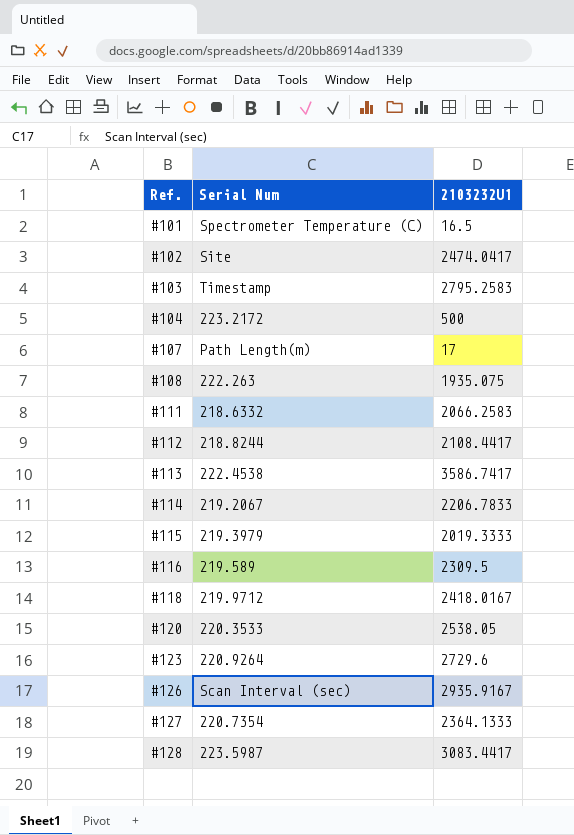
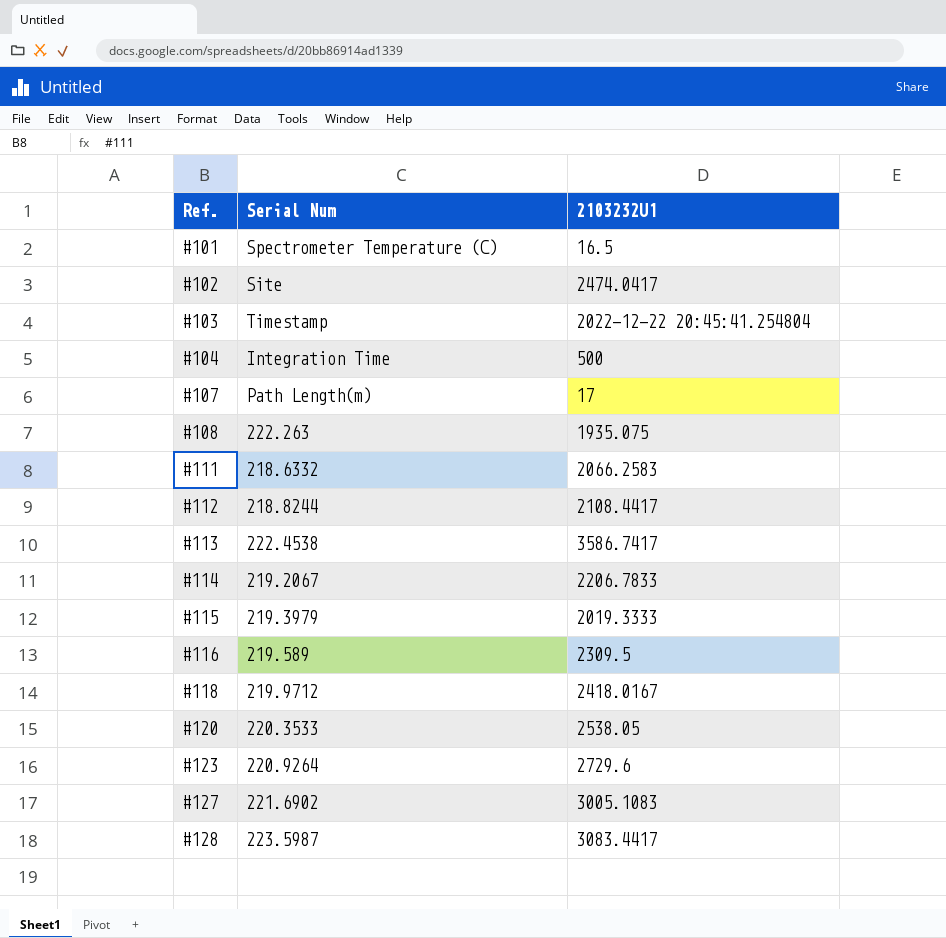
row #126: Scan Interval (sec) | 2935.9167 -> none
#103 | 2103232U1: 2795.2583 -> 2022-12-22 20:45:41.254804
#104 | Serial Num: 223.2172 -> Integration Time
#127 | Serial Num: 220.7354 -> 221.6902
#127 | 2103232U1: 2364.1333 -> 3005.1083

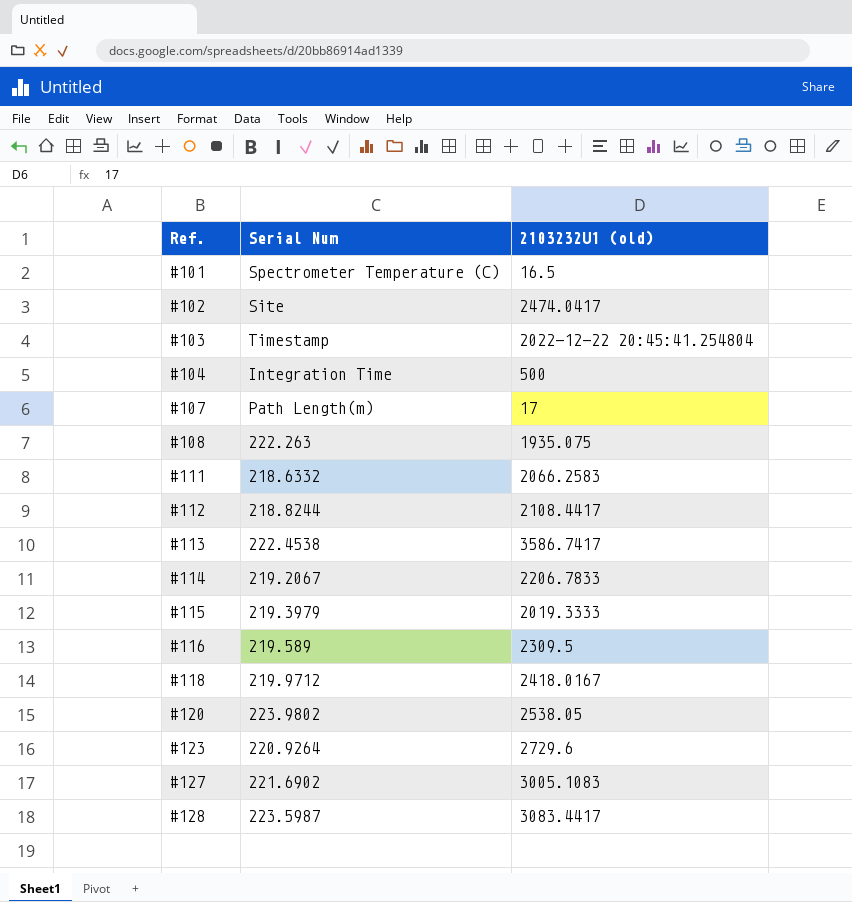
column name: 2103232U1 -> 2103232U1 (old)
#120 | Serial Num: 220.3533 -> 223.9802

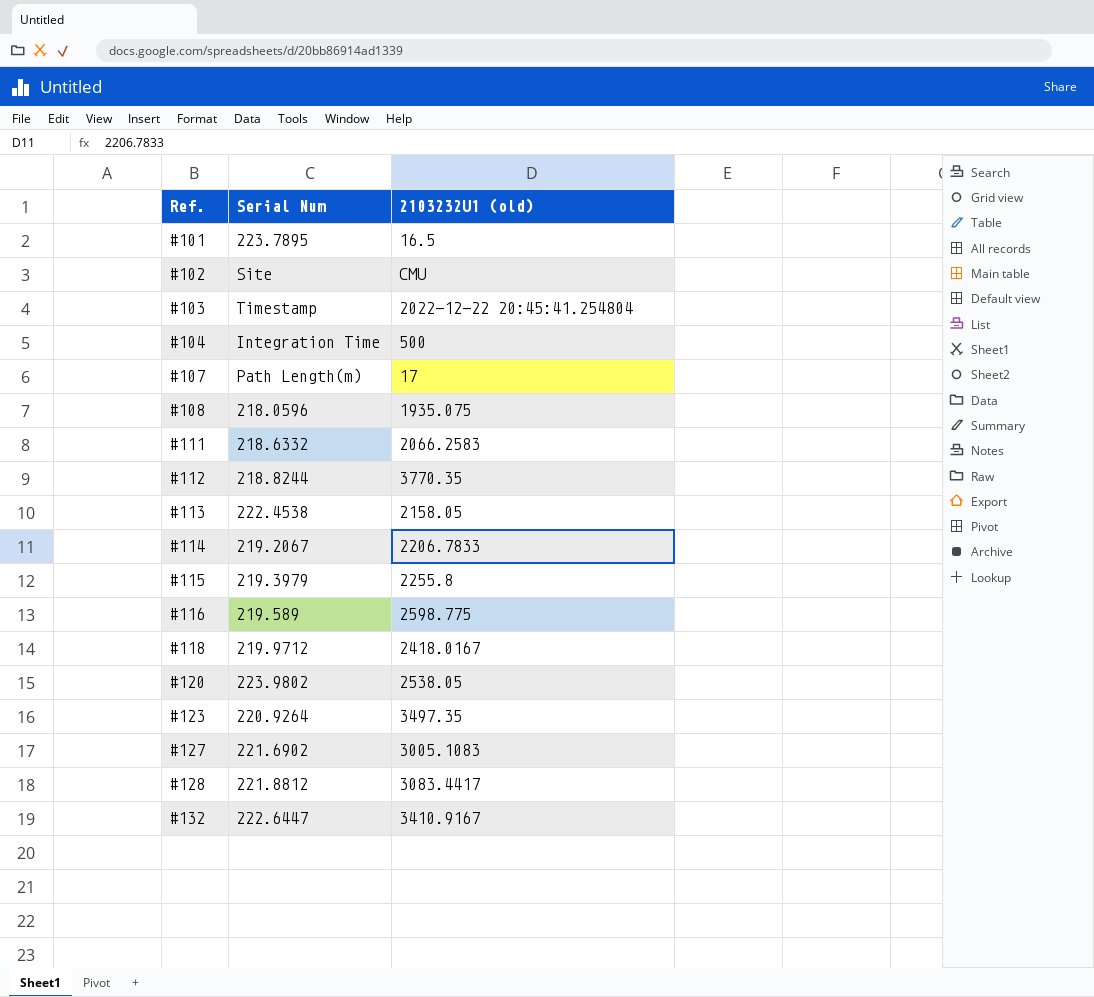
#101 | Serial Num: Spectrometer Temperature (C) -> 223.7895
#102 | 2103232U1 (old): 2474.0417 -> CMU
#108 | Serial Num: 222.263 -> 218.0596
#112 | 2103232U1 (old): 2108.4417 -> 3770.35
#113 | 2103232U1 (old): 3586.7417 -> 2158.05
#115 | 2103232U1 (old): 2019.3333 -> 2255.8
#116 | 2103232U1 (old): 2309.5 -> 2598.775
#123 | 2103232U1 (old): 2729.6 -> 3497.35
#128 | Serial Num: 223.5987 -> 221.8812
row #132: none -> 222.6447 | 3410.9167

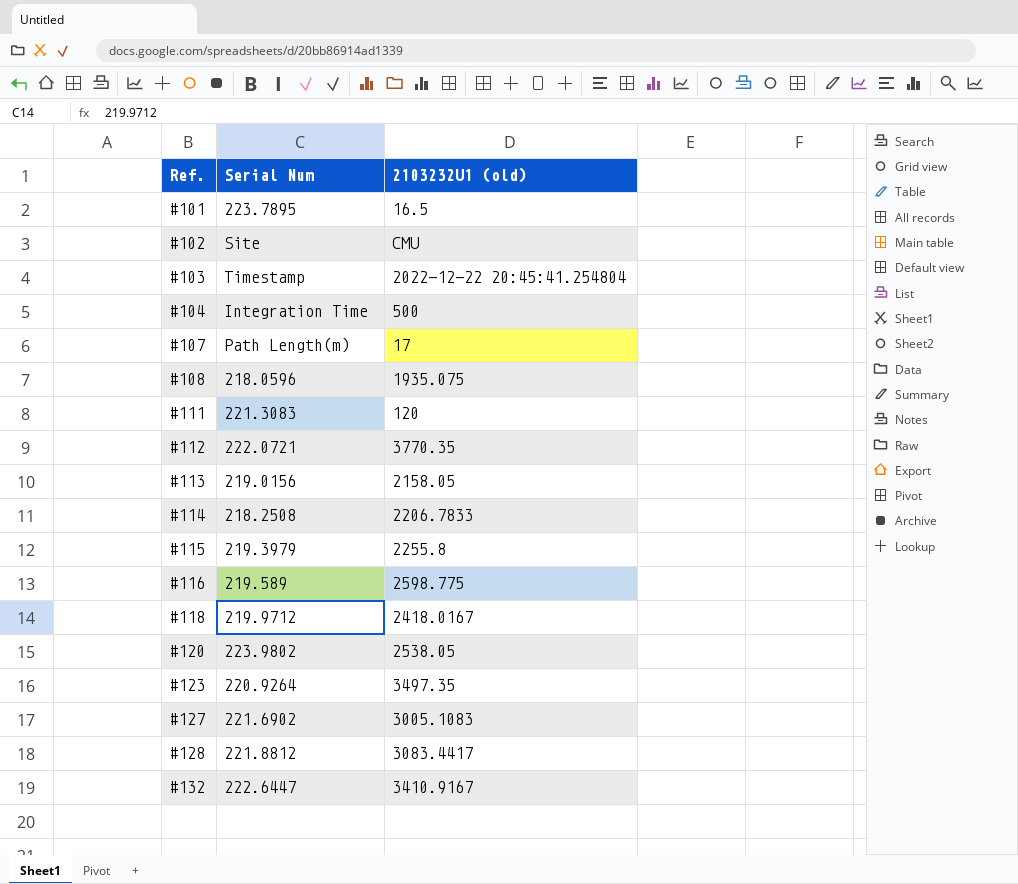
#111 | Serial Num: 218.6332 -> 221.3083
#111 | 2103232U1 (old): 2066.2583 -> 120
#112 | Serial Num: 218.8244 -> 222.0721
#113 | Serial Num: 222.4538 -> 219.0156
#114 | Serial Num: 219.2067 -> 218.2508

